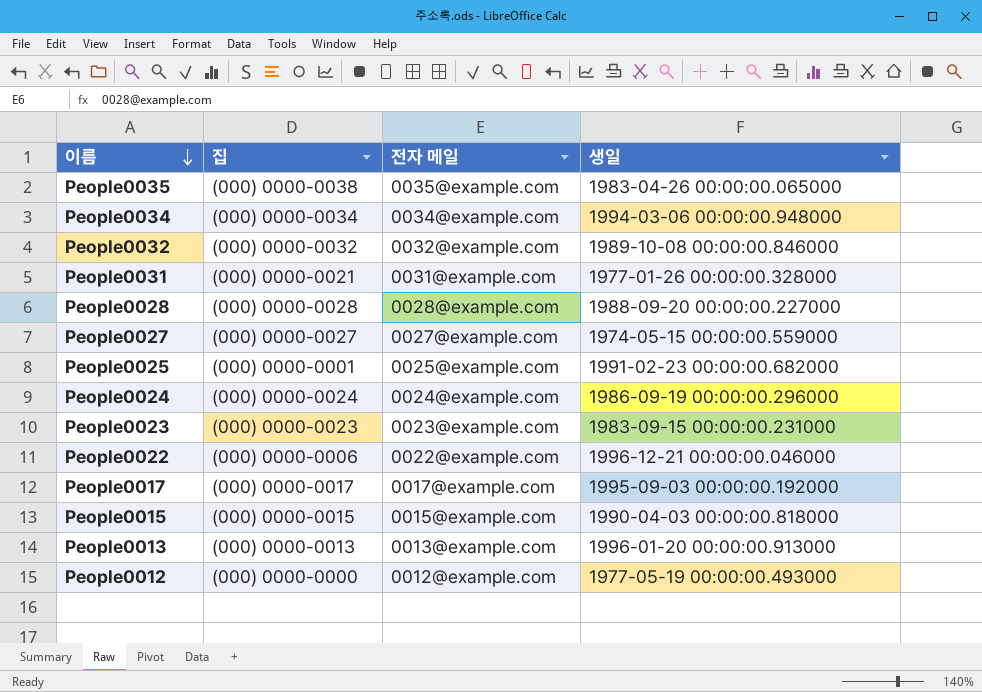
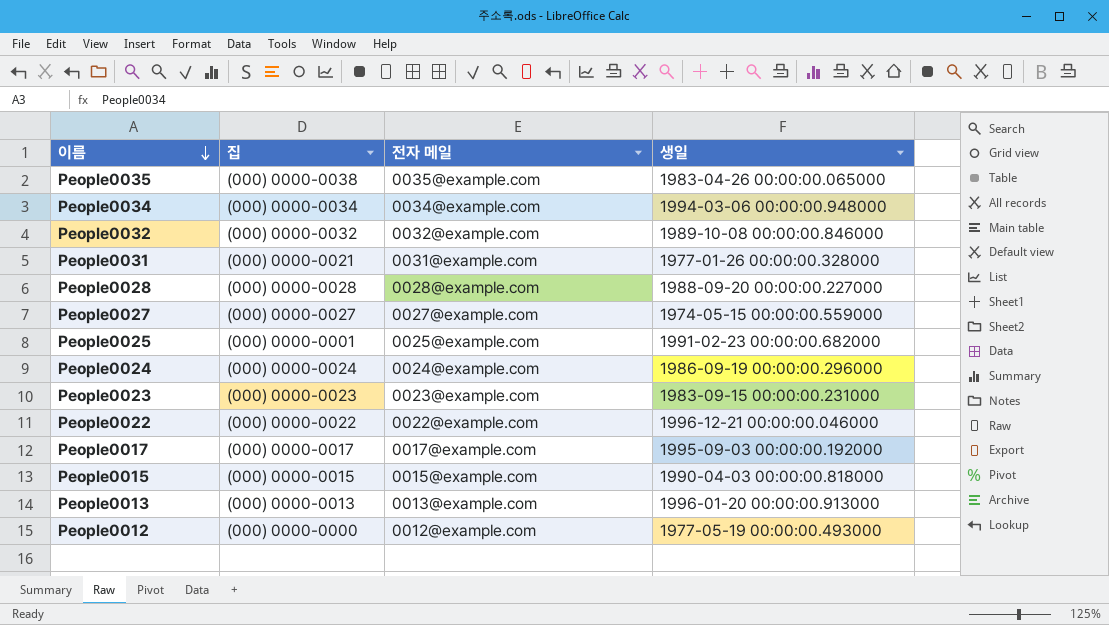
People0022 | 집: (000) 0000-0006 -> (000) 0000-0022

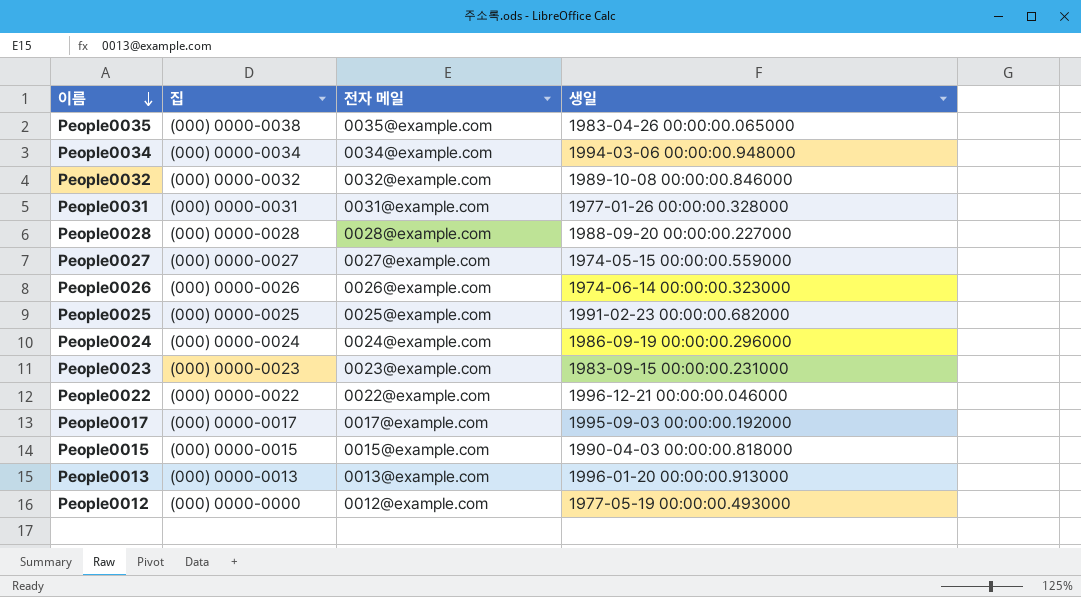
People0031 | 집: (000) 0000-0021 -> (000) 0000-0031
row People0026: none -> (000) 0000-0026 | 0026@example.com | 1974-06-14 00:00:00.323000
People0025 | 집: (000) 0000-0001 -> (000) 0000-0025

